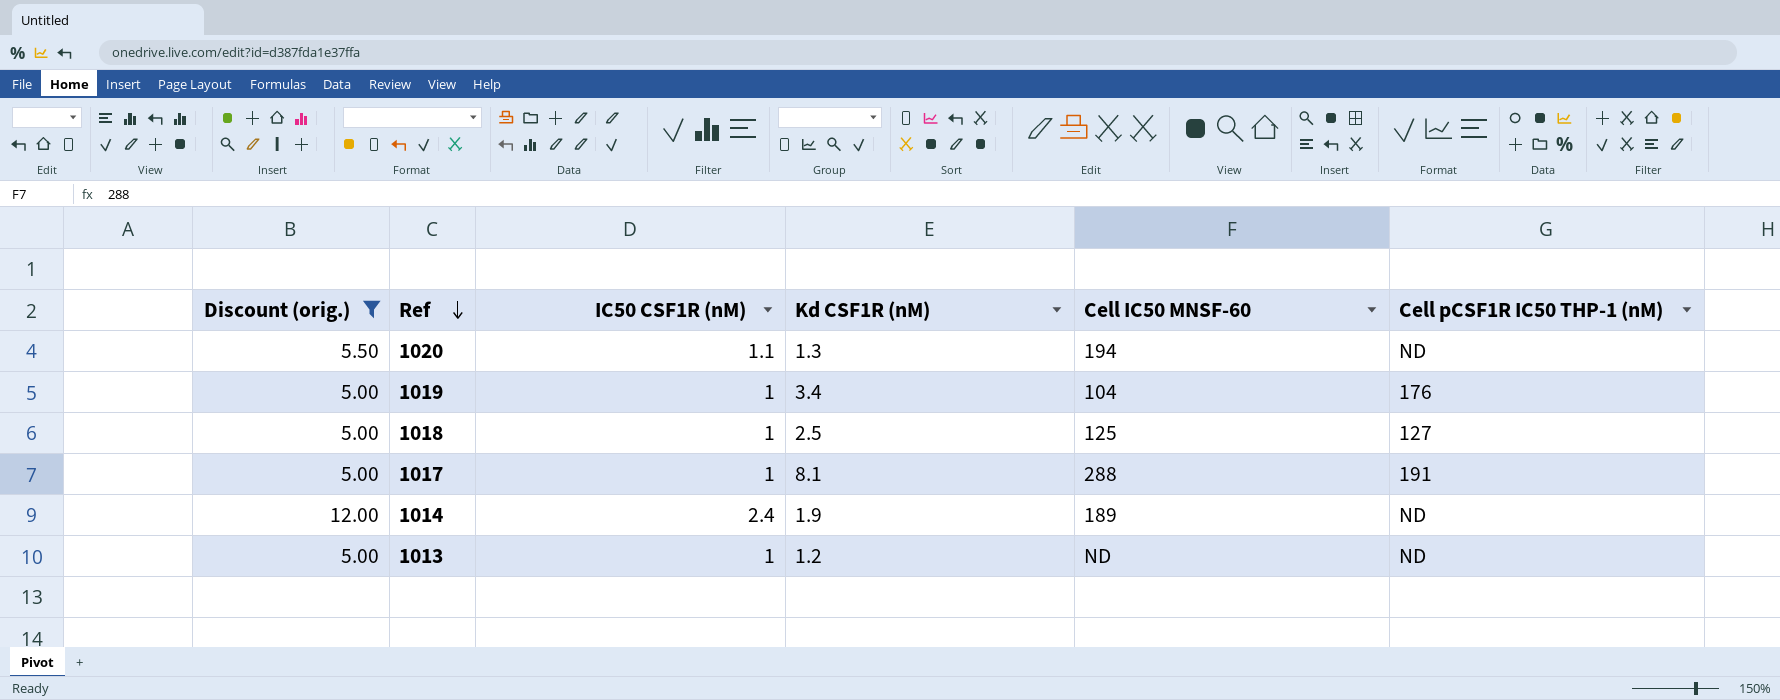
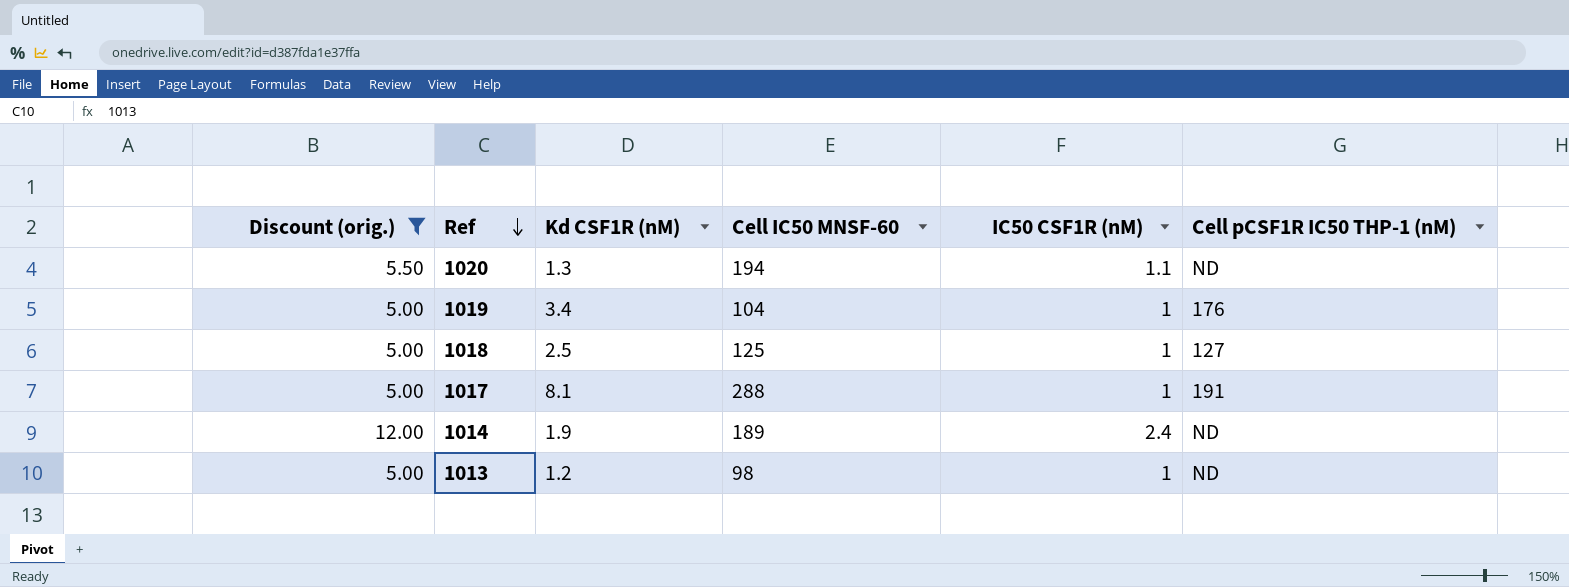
column IC50 CSF1R (nM) | position: 3 -> 5
1013 | Cell IC50 MNSF-60: ND -> 98

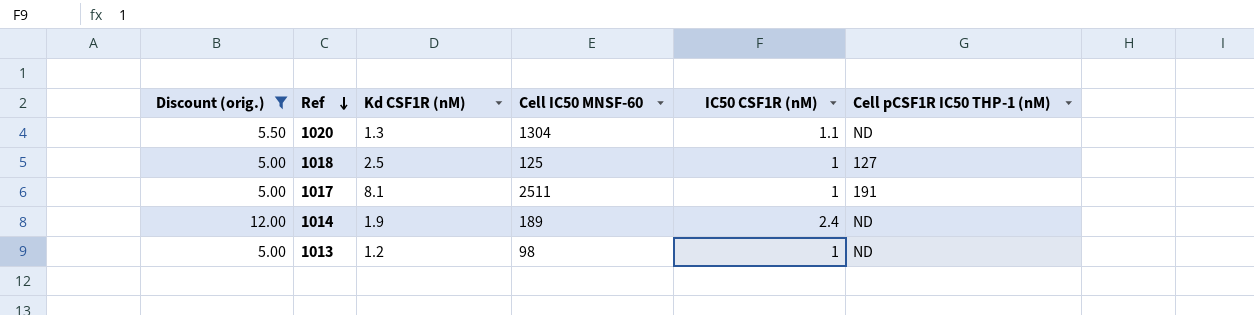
row 1019: 5.00 | 3.4 | 104 | 1 | 176 -> none
1020 | Cell IC50 MNSF-60: 194 -> 1304
1017 | Cell IC50 MNSF-60: 288 -> 2511

